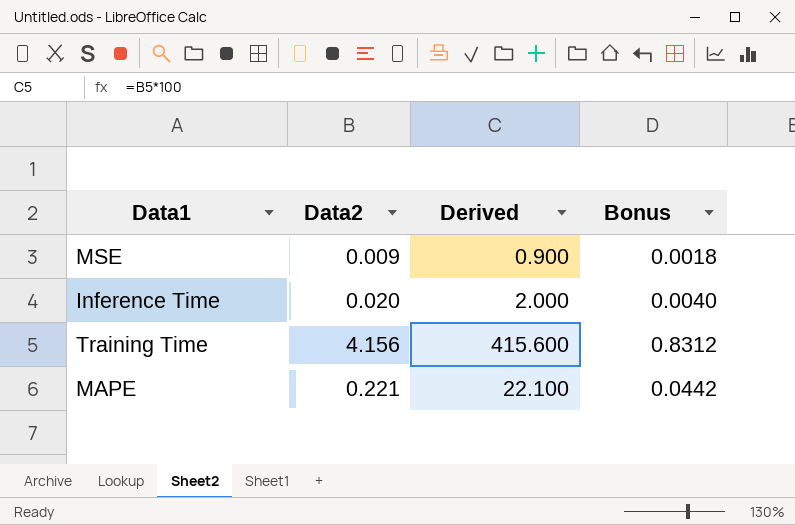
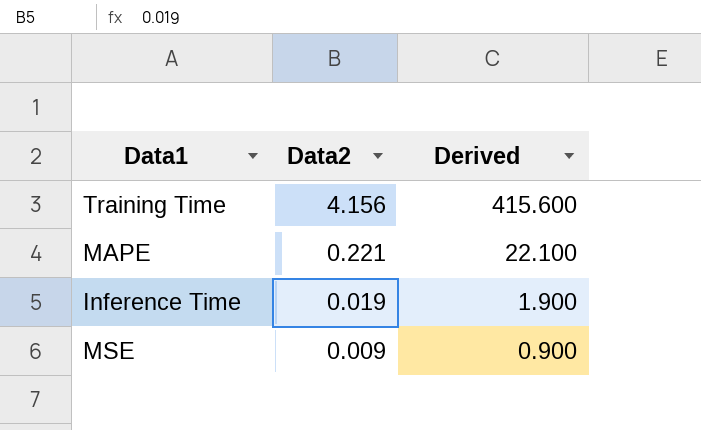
row order: none -> Data2 descending
column Bonus | formula: [Data2] * 0.2 -> none
Inference Time | Data2: 0.020 -> 0.019
Inference Time | Derived: 2.000 -> 1.900

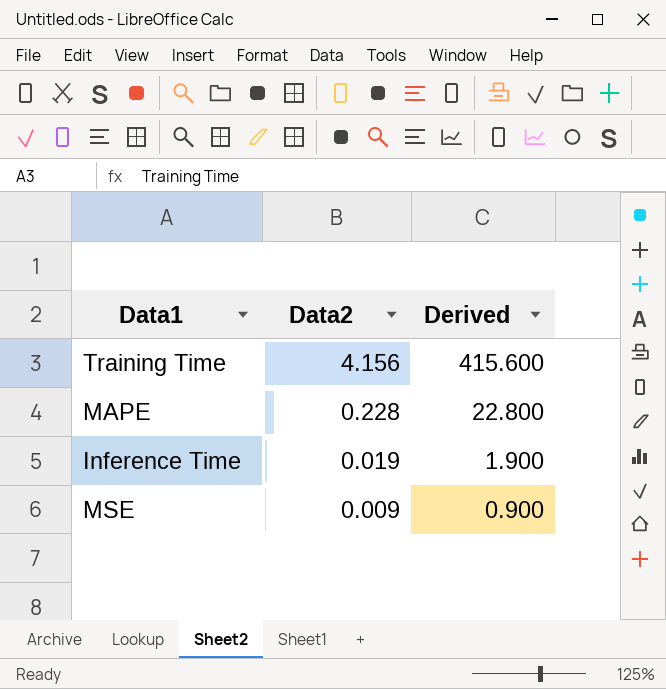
MAPE | Data2: 0.221 -> 0.228
MAPE | Derived: 22.100 -> 22.800

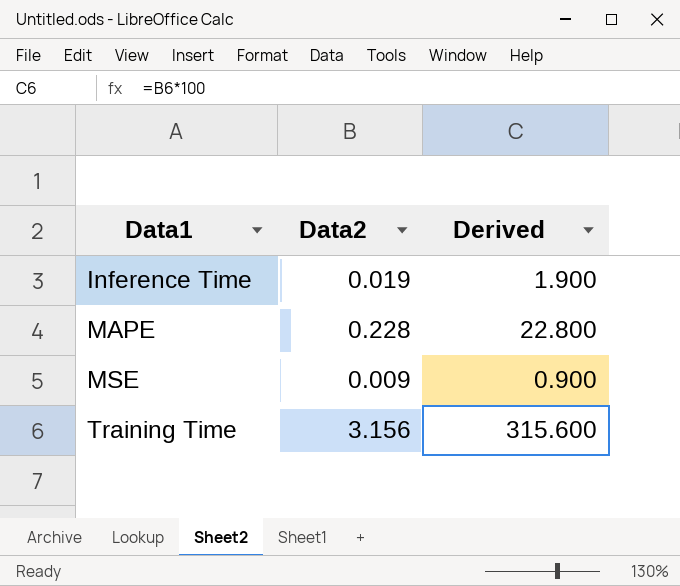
row order: Data2 descending -> Data1 ascending
Training Time | Data2: 4.156 -> 3.156
Training Time | Derived: 415.600 -> 315.600

